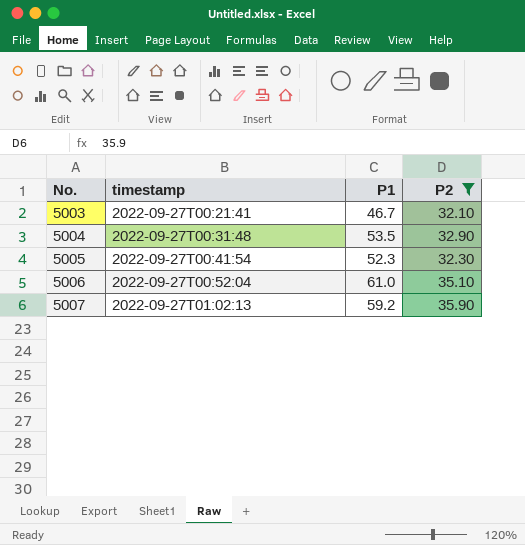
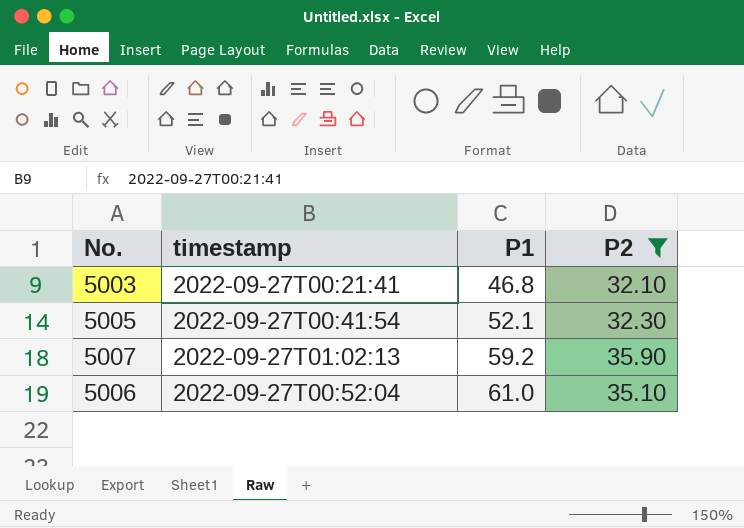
row order: No. ascending -> P1 ascending
row 5004: 2022-09-27T00:31:48 | 53.5 | 32.90 -> none
5003 | P1: 46.7 -> 46.8
5005 | P1: 52.3 -> 52.1

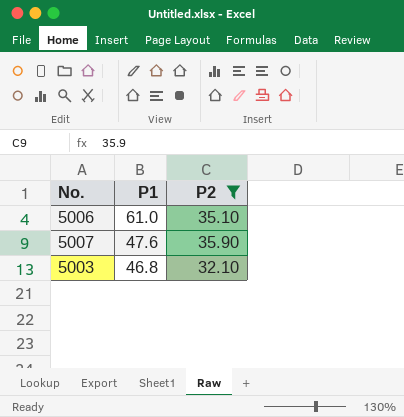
row order: P1 ascending -> P1 descending
column timestamp | position: 2 -> none
row 5005: 2022-09-27T00:41:54 | 52.1 | 32.30 -> none
5007 | P1: 59.2 -> 47.6

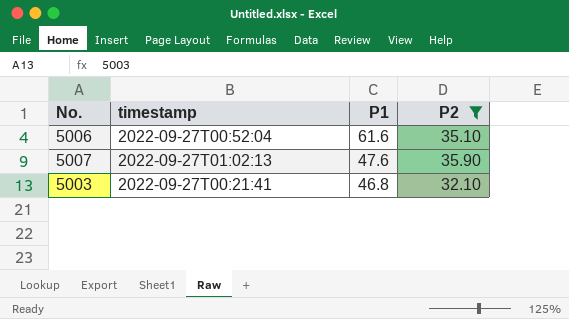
column timestamp | position: none -> 2
5006 | P1: 61.0 -> 61.6

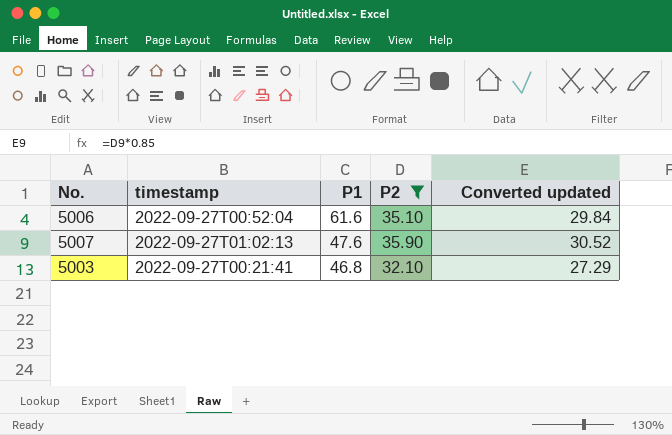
column Converted updated | formula: none -> [P2] * 0.85

